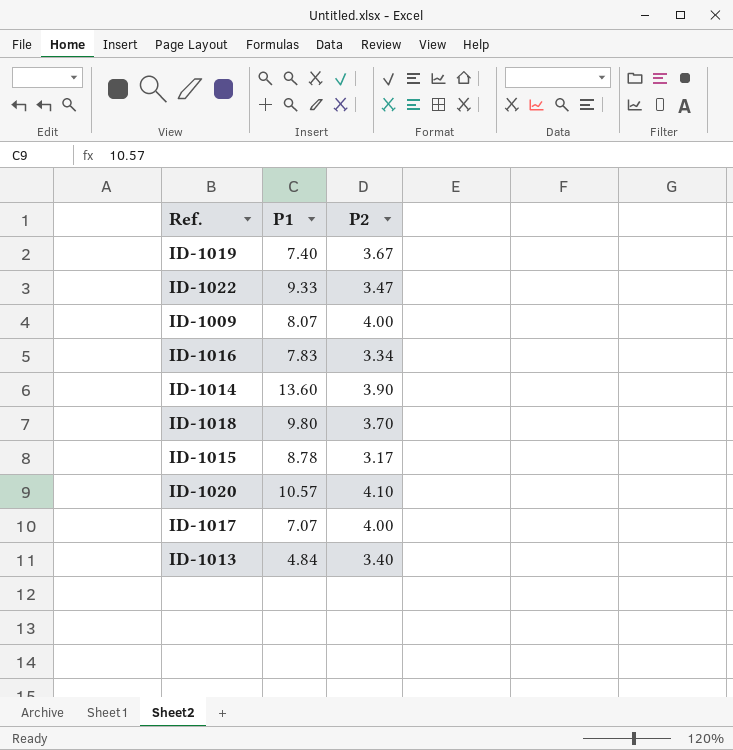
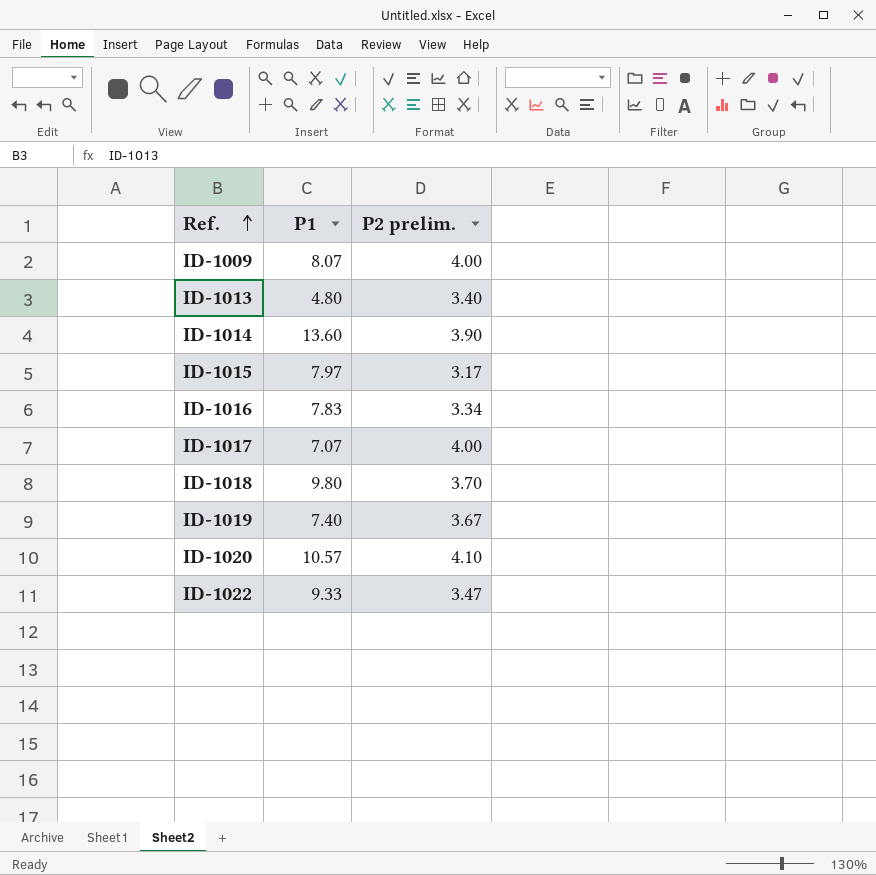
row order: none -> Ref. ascending
column name: P2 -> P2 prelim.
ID-1013 | P1: 4.84 -> 4.80
ID-1015 | P1: 8.78 -> 7.97

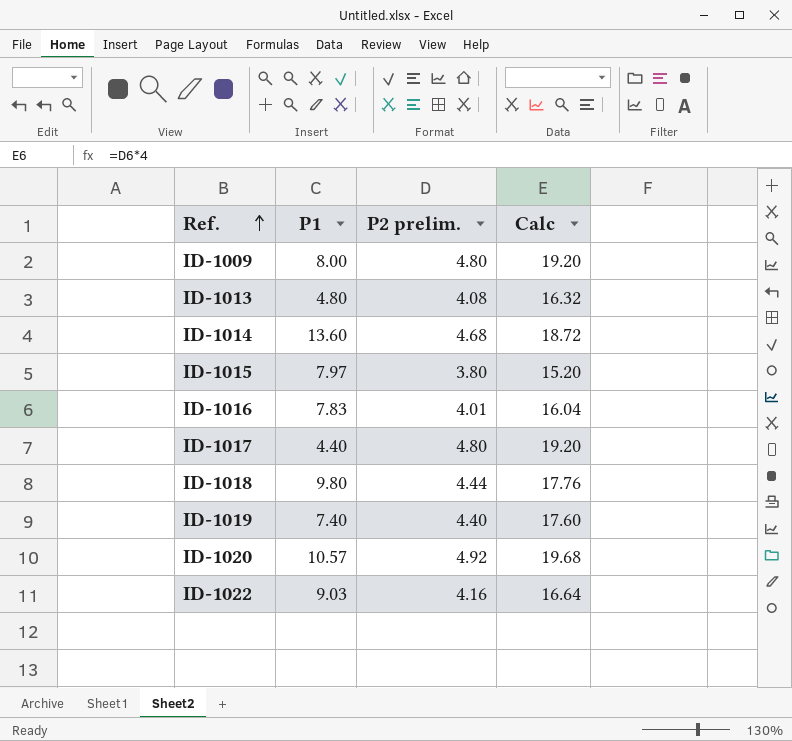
column Calc | formula: none -> [P2 prelim.] * 4
ID-1009 | P1: 8.07 -> 8.00
ID-1009 | P2 prelim.: 4.00 -> 4.80
ID-1013 | P2 prelim.: 3.40 -> 4.08
ID-1014 | P2 prelim.: 3.90 -> 4.68
ID-1015 | P2 prelim.: 3.17 -> 3.80
ID-1016 | P2 prelim.: 3.34 -> 4.01
ID-1017 | P1: 7.07 -> 4.40
ID-1017 | P2 prelim.: 4.00 -> 4.80
ID-1018 | P2 prelim.: 3.70 -> 4.44
ID-1019 | P2 prelim.: 3.67 -> 4.40
ID-1020 | P2 prelim.: 4.10 -> 4.92
ID-1022 | P1: 9.33 -> 9.03
ID-1022 | P2 prelim.: 3.47 -> 4.16

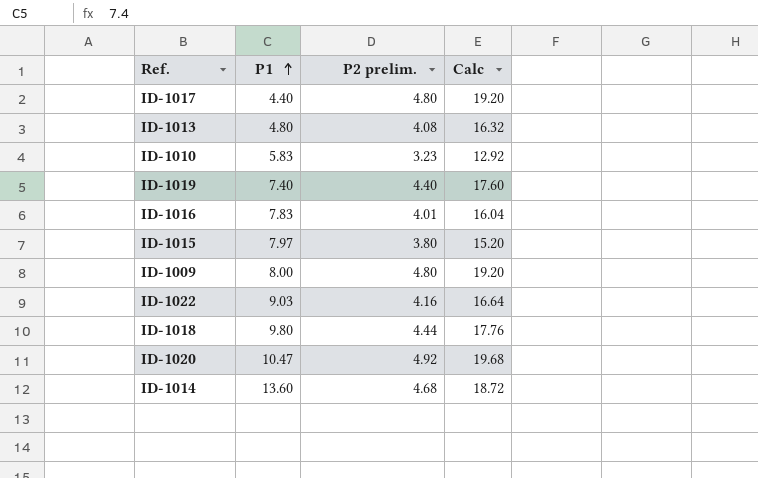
row order: Ref. ascending -> P1 ascending
row ID-1010: none -> 5.83 | 3.23 | 12.92
ID-1020 | P1: 10.57 -> 10.47

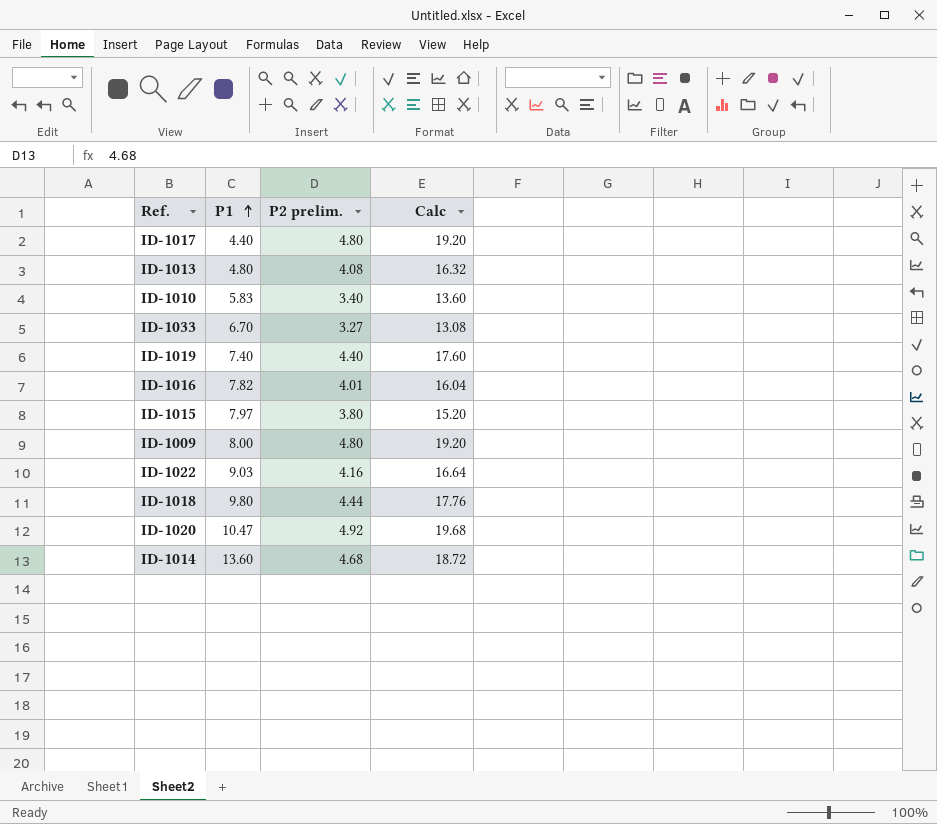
ID-1010 | P2 prelim.: 3.23 -> 3.40
ID-1010 | Calc: 12.92 -> 13.60
row ID-1033: none -> 6.70 | 3.27 | 13.08
ID-1016 | P1: 7.83 -> 7.82

